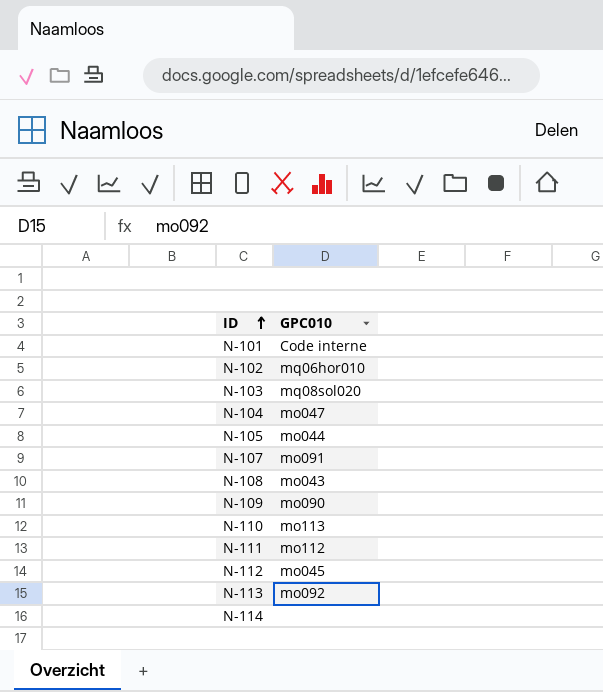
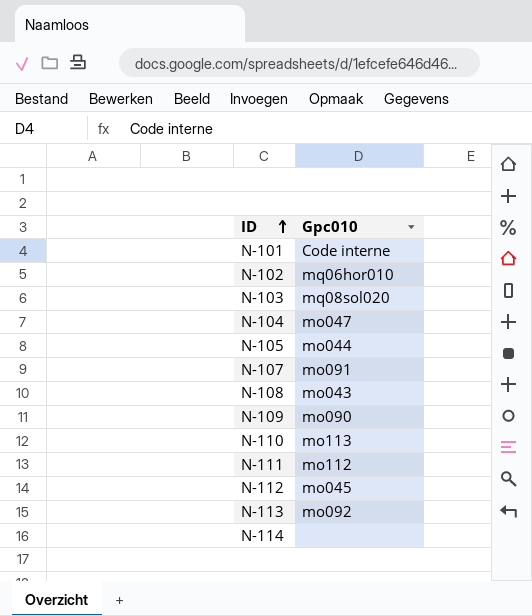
column name: GPC010 -> Gpc010

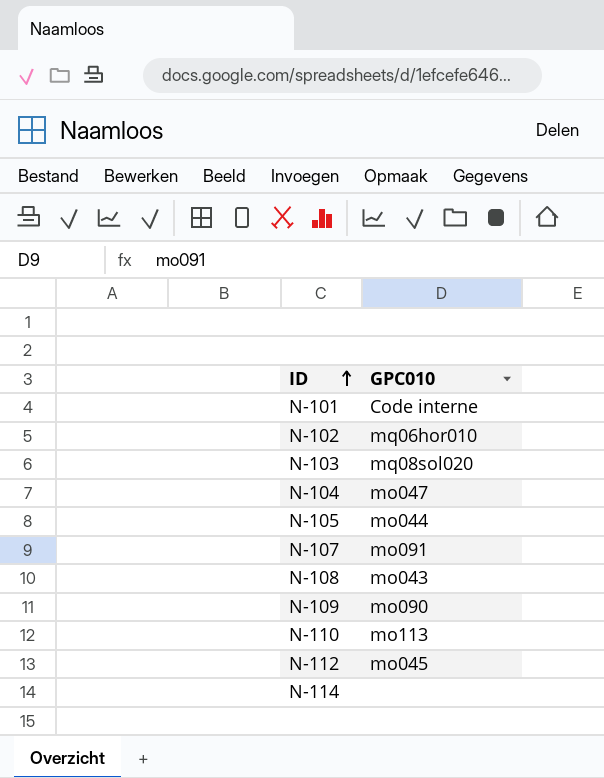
column name: Gpc010 -> GPC010
row N-111: mo112 -> none
row N-113: mo092 -> none

